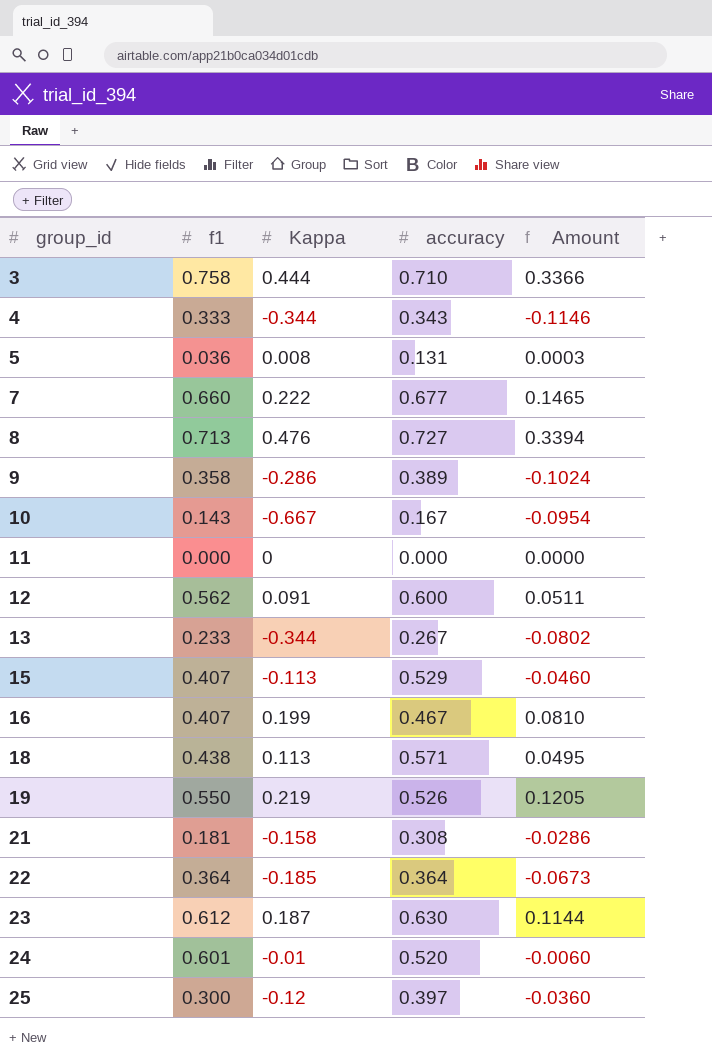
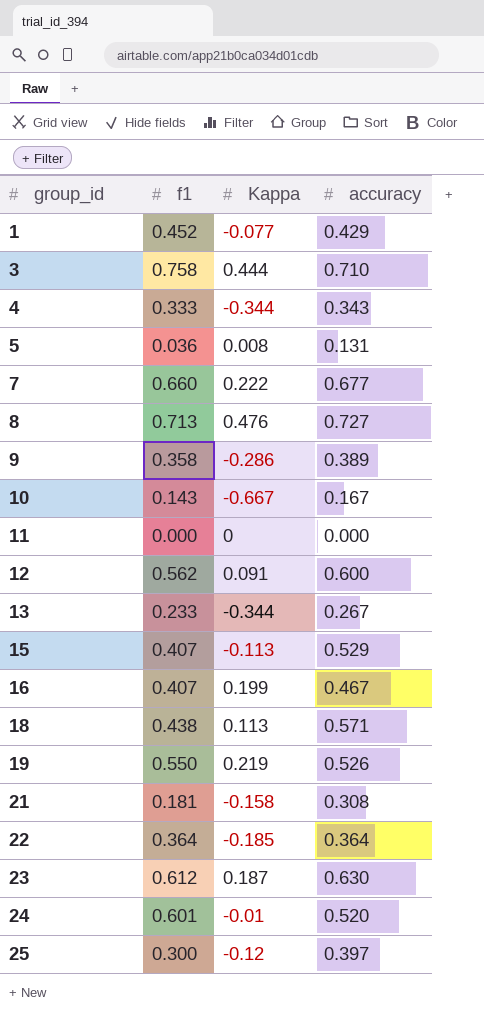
column Amount | formula: [f1] * [Kappa] -> none
row 1: none -> 0.452 | -0.077 | 0.429

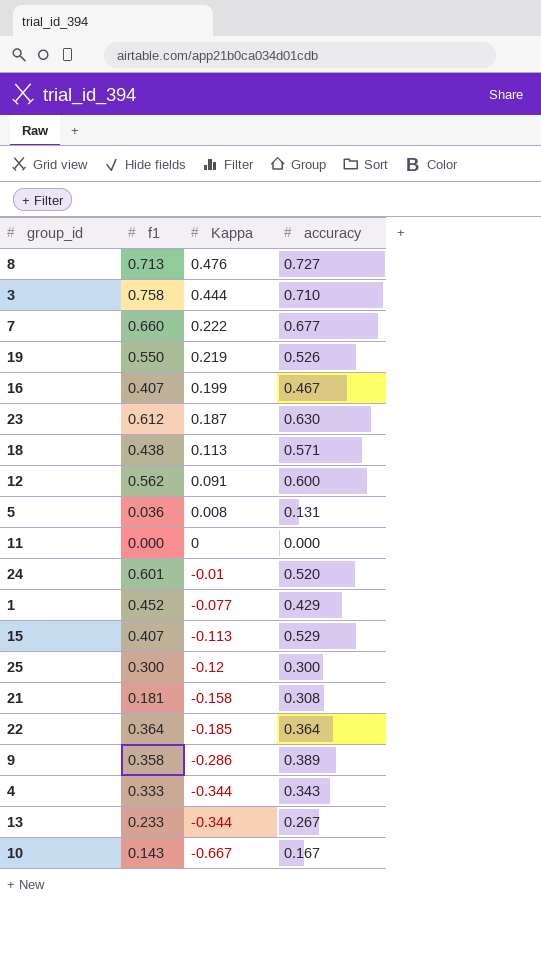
row order: group_id ascending -> Kappa descending
25 | accuracy: 0.397 -> 0.300

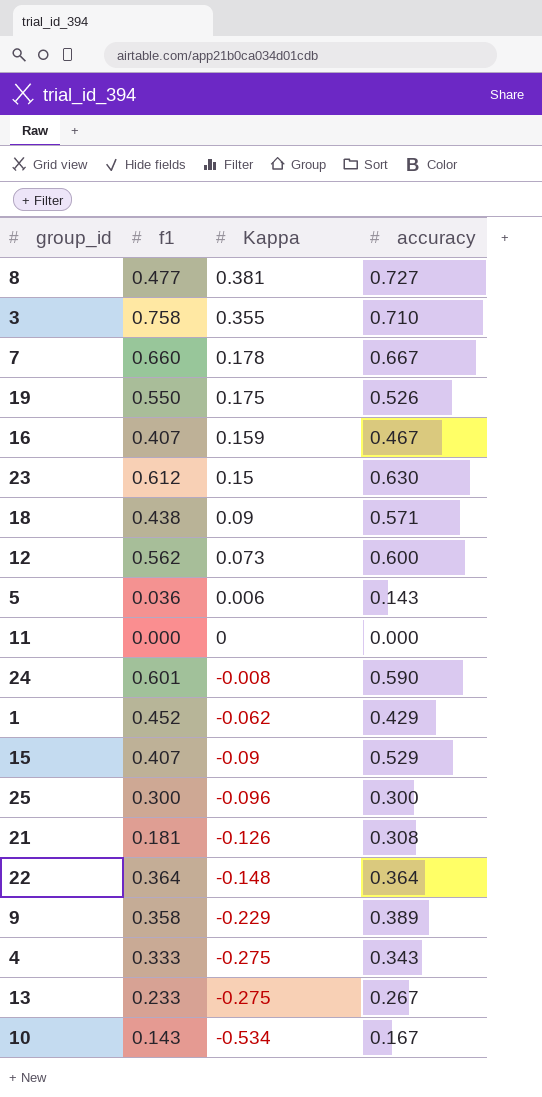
8 | f1: 0.713 -> 0.477
8 | Kappa: 0.476 -> 0.381
3 | Kappa: 0.444 -> 0.355
7 | Kappa: 0.222 -> 0.178
7 | accuracy: 0.677 -> 0.667
19 | Kappa: 0.219 -> 0.175
16 | Kappa: 0.199 -> 0.159
23 | Kappa: 0.187 -> 0.15
18 | Kappa: 0.113 -> 0.09
12 | Kappa: 0.091 -> 0.073
5 | Kappa: 0.008 -> 0.006
5 | accuracy: 0.131 -> 0.143
24 | Kappa: -0.01 -> -0.008
24 | accuracy: 0.520 -> 0.590
1 | Kappa: -0.077 -> -0.062
15 | Kappa: -0.113 -> -0.09
25 | Kappa: -0.12 -> -0.096
21 | Kappa: -0.158 -> -0.126
22 | Kappa: -0.185 -> -0.148
9 | Kappa: -0.286 -> -0.229
4 | Kappa: -0.344 -> -0.275
13 | Kappa: -0.344 -> -0.275
10 | Kappa: -0.667 -> -0.534

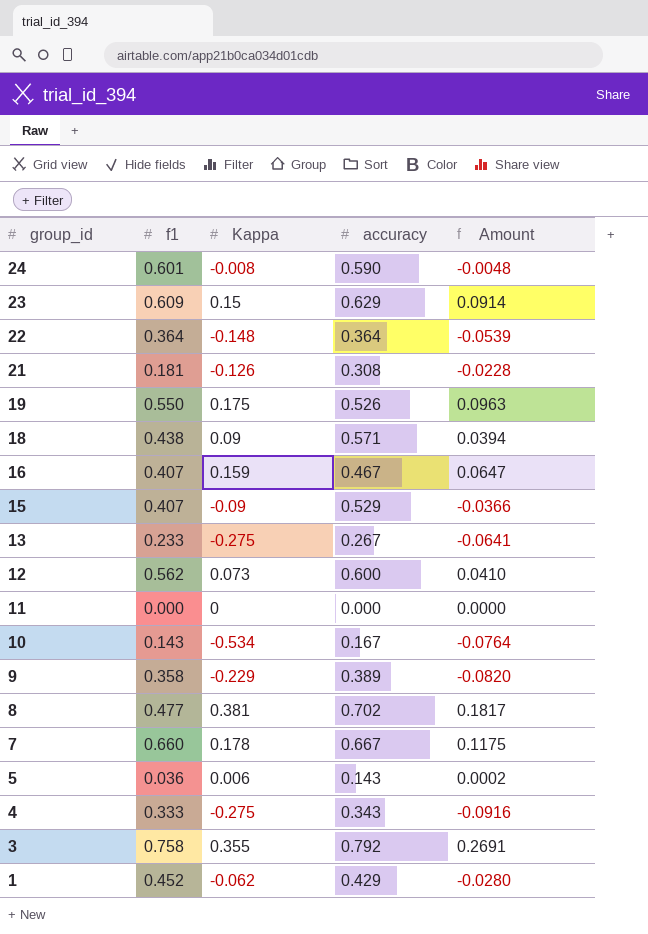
row order: Kappa descending -> group_id descending
column Amount | formula: none -> [f1] * [Kappa]
row 25: 0.300 | -0.096 | 0.300 -> none
23 | f1: 0.612 -> 0.609
23 | accuracy: 0.630 -> 0.629
8 | accuracy: 0.727 -> 0.702
3 | accuracy: 0.710 -> 0.792

